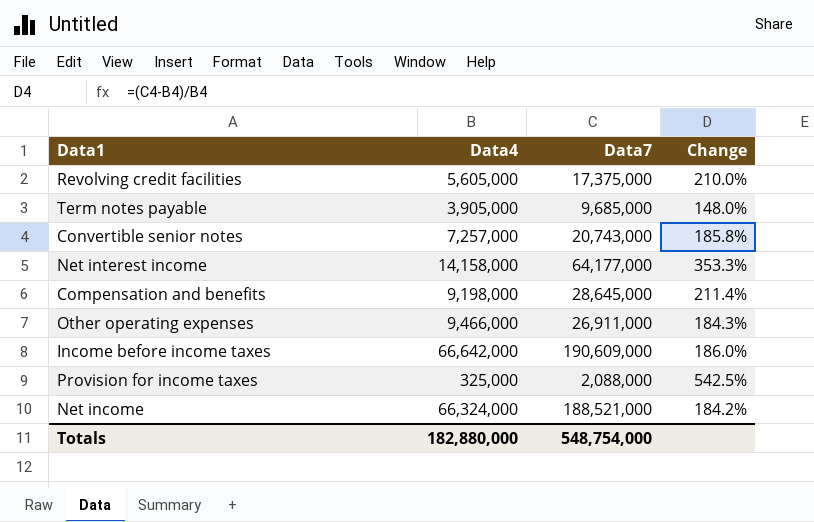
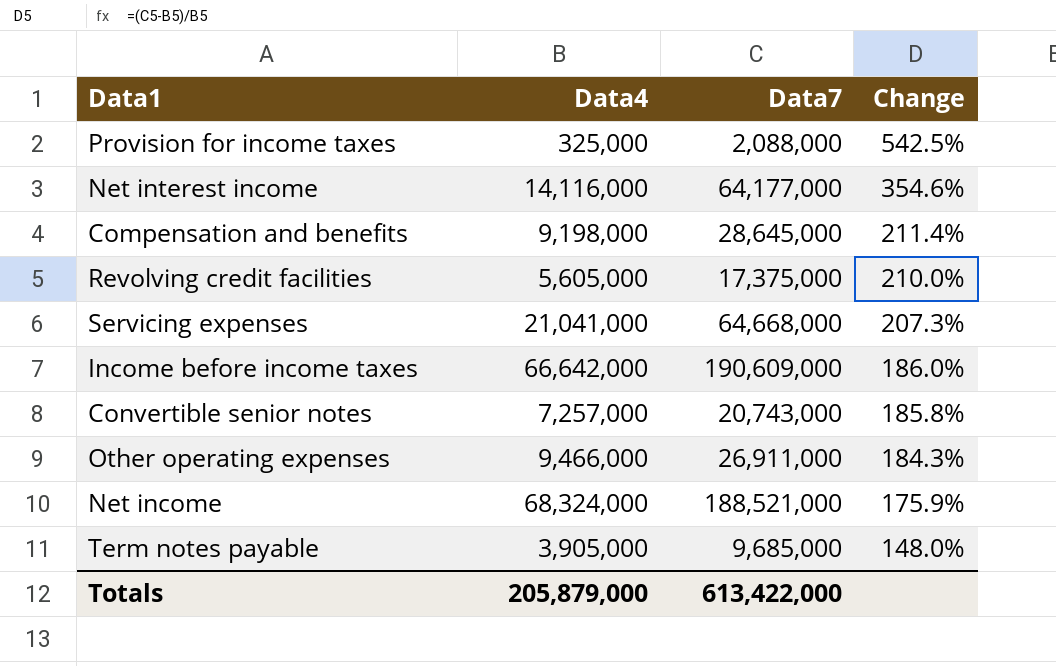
row order: none -> Change descending
Net interest income | Data4: 14,158,000 -> 14,116,000
Net interest income | Change: 353.3% -> 354.6%
row Servicing expenses: none -> 21,041,000 | 64,668,000 | 207.3%
Net income | Data4: 66,324,000 -> 68,324,000
Net income | Change: 184.2% -> 175.9%
Totals | Data4: 182,880,000 -> 205,879,000
Totals | Data7: 548,754,000 -> 613,422,000

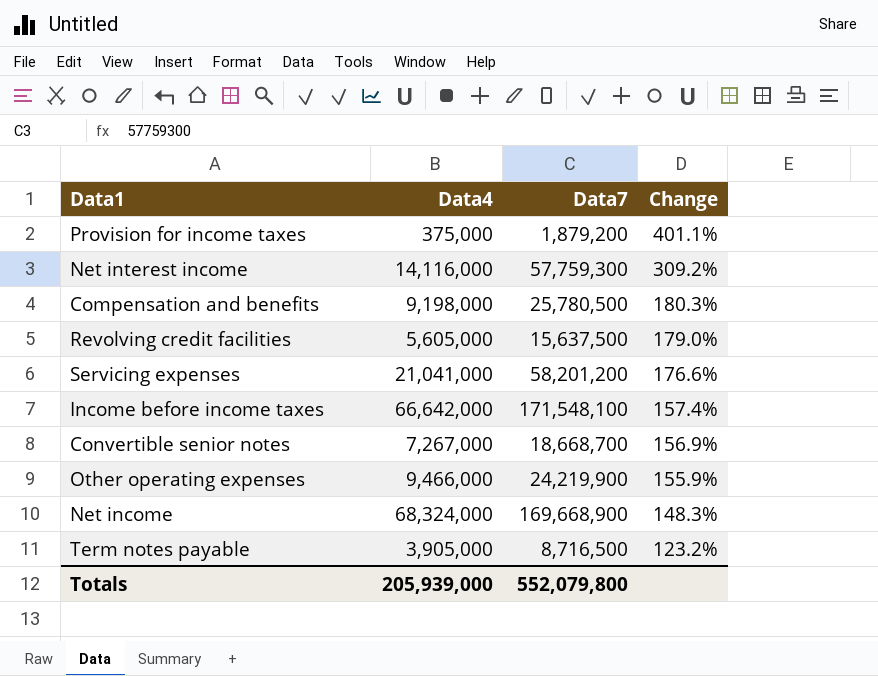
Provision for income taxes | Data4: 325,000 -> 375,000
Provision for income taxes | Data7: 2,088,000 -> 1,879,200
Provision for income taxes | Change: 542.5% -> 401.1%
Net interest income | Data7: 64,177,000 -> 57,759,300
Net interest income | Change: 354.6% -> 309.2%
Compensation and benefits | Data7: 28,645,000 -> 25,780,500
Compensation and benefits | Change: 211.4% -> 180.3%
Revolving credit facilities | Data7: 17,375,000 -> 15,637,500
Revolving credit facilities | Change: 210.0% -> 179.0%
Servicing expenses | Data7: 64,668,000 -> 58,201,200
Servicing expenses | Change: 207.3% -> 176.6%
Income before income taxes | Data7: 190,609,000 -> 171,548,100
Income before income taxes | Change: 186.0% -> 157.4%
Convertible senior notes | Data4: 7,257,000 -> 7,267,000
Convertible senior notes | Data7: 20,743,000 -> 18,668,700
Convertible senior notes | Change: 185.8% -> 156.9%
Other operating expenses | Data7: 26,911,000 -> 24,219,900
Other operating expenses | Change: 184.3% -> 155.9%
Net income | Data7: 188,521,000 -> 169,668,900
Net income | Change: 175.9% -> 148.3%
Term notes payable | Data7: 9,685,000 -> 8,716,500
Term notes payable | Change: 148.0% -> 123.2%
Totals | Data4: 205,879,000 -> 205,939,000
Totals | Data7: 613,422,000 -> 552,079,800

